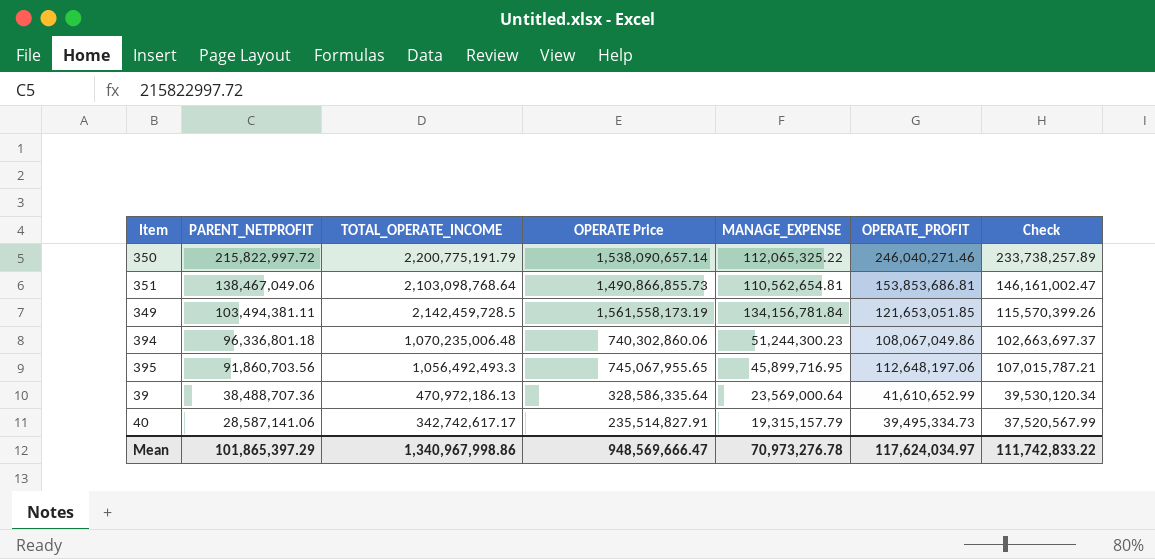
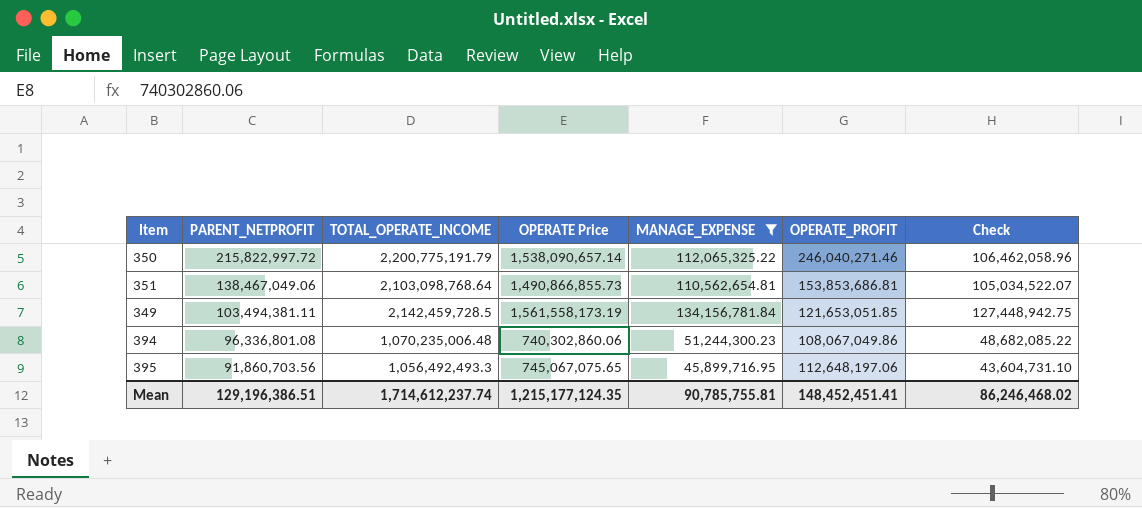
filter: none -> MANAGE_EXPENSE >= 45,899,716.95
column Check | formula: [OPERATE_PROFIT] * 0.95 -> [MANAGE_EXPENSE] * 0.95
394 | PARENT_NETPROFIT: 96,336,801.18 -> 96,336,801.08
395 | OPERATE Price: 745,067,955.65 -> 745,067,075.65
Mean | PARENT_NETPROFIT: 101,865,397.29 -> 129,196,386.51
Mean | TOTAL_OPERATE_INCOME: 1,340,967,998.86 -> 1,714,612,237.74
Mean | OPERATE Price: 948,569,666.47 -> 1,215,177,124.35
Mean | MANAGE_EXPENSE: 70,973,276.78 -> 90,785,755.81
Mean | OPERATE_PROFIT: 117,624,034.97 -> 148,452,451.41
Mean | Check: 111,742,833.22 -> 86,246,468.02

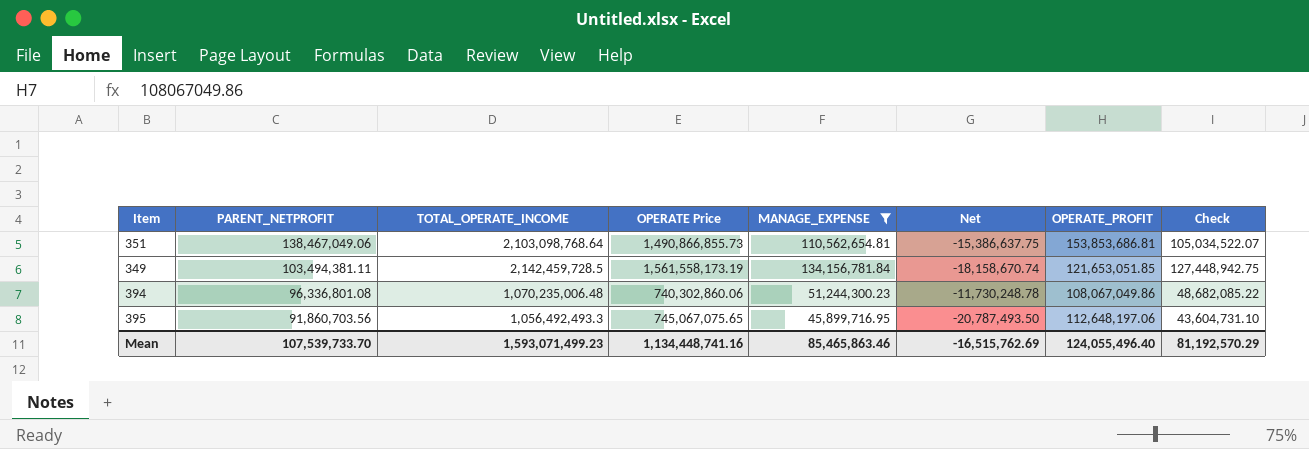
column Net | formula: none -> [PARENT_NETPROFIT] - [OPERATE_PROFIT]
row 350: 215,822,997.72 | 2,200,775,191.79 | 1,538,090,657.14 | 112,065,325.22 | 246,040,271.46 | 106,462,058.96 -> none
Mean | PARENT_NETPROFIT: 129,196,386.51 -> 107,539,733.70
Mean | TOTAL_OPERATE_INCOME: 1,714,612,237.74 -> 1,593,071,499.23
Mean | OPERATE Price: 1,215,177,124.35 -> 1,134,448,741.16
Mean | MANAGE_EXPENSE: 90,785,755.81 -> 85,465,863.46
Mean | OPERATE_PROFIT: 148,452,451.41 -> 124,055,496.40
Mean | Check: 86,246,468.02 -> 81,192,570.29

